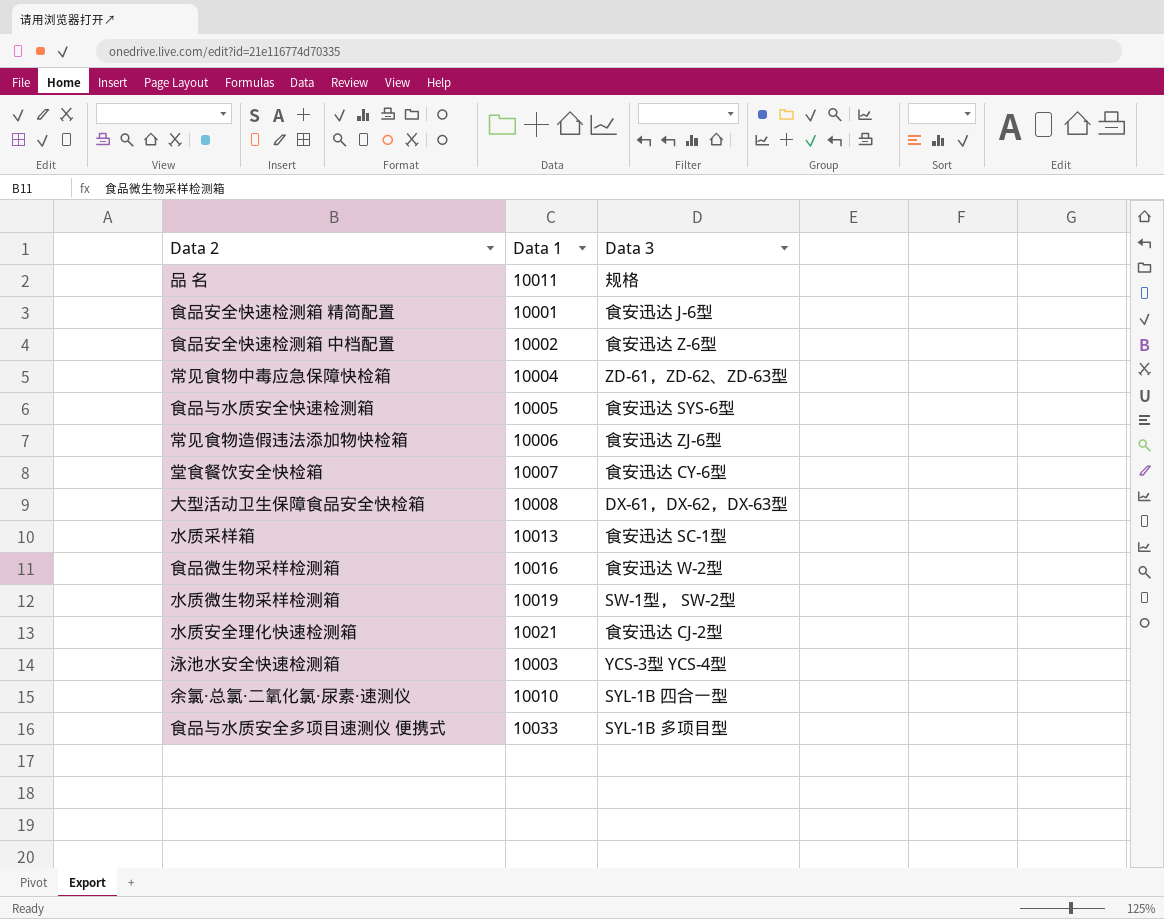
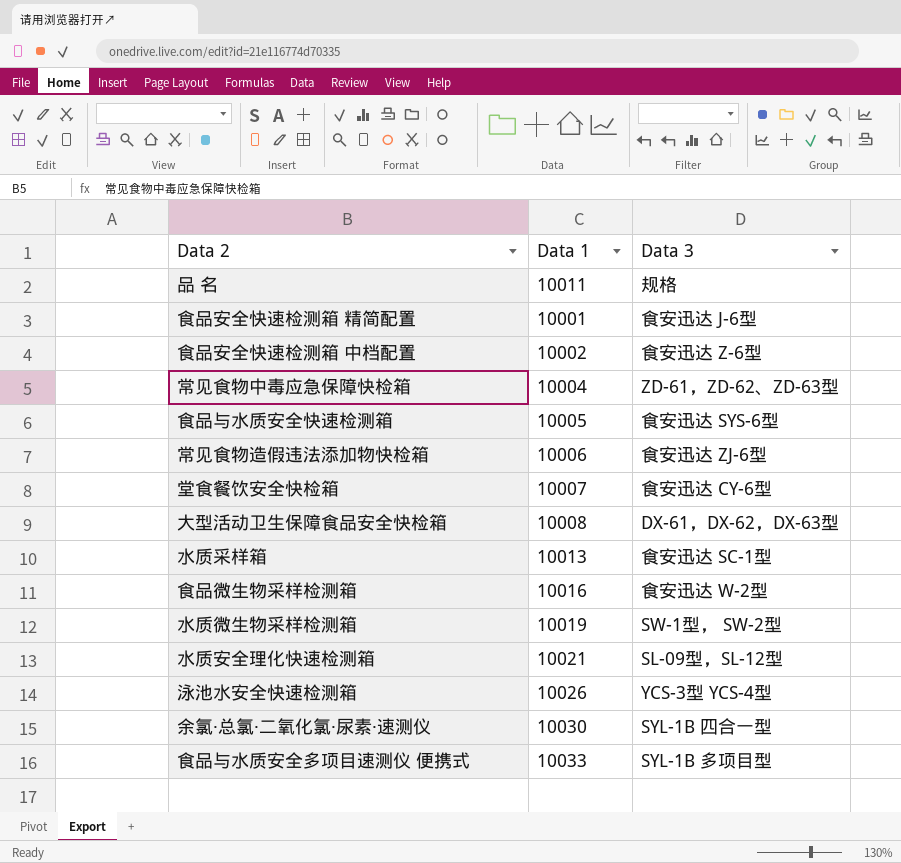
水质安全理化快速检测箱 | Data 3: 食安迅达 CJ-2型 -> SL-09型，SL-12型
泳池水安全快速检测箱 | Data 1: 10003 -> 10026
余氯·总氯·二氧化氯·尿素·速测仪 | Data 1: 10010 -> 10030

